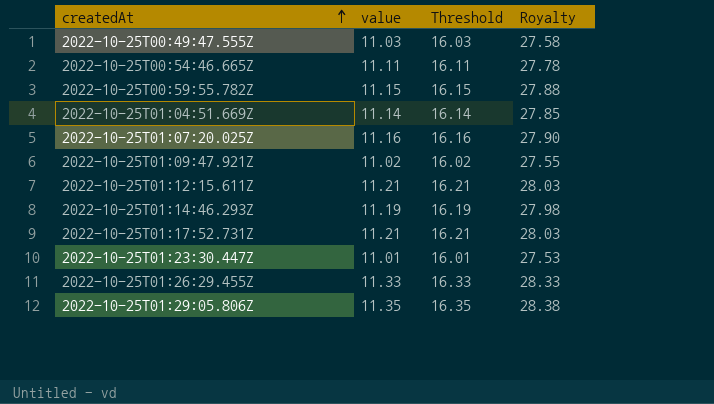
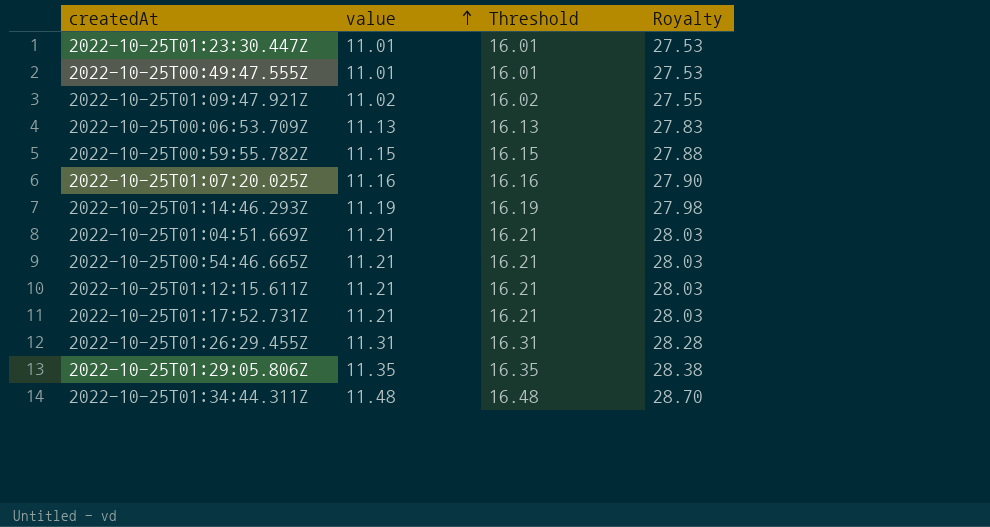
row order: createdAt ascending -> value ascending
2022-10-25T00:49:47.555Z | value: 11.03 -> 11.01
2022-10-25T00:49:47.555Z | Threshold: 16.03 -> 16.01
2022-10-25T00:49:47.555Z | Royalty: 27.58 -> 27.53
row 2022-10-25T00:06:53.709Z: none -> 11.13 | 16.13 | 27.83
2022-10-25T01:04:51.669Z | value: 11.14 -> 11.21
2022-10-25T01:04:51.669Z | Threshold: 16.14 -> 16.21
2022-10-25T01:04:51.669Z | Royalty: 27.85 -> 28.03
2022-10-25T00:54:46.665Z | value: 11.11 -> 11.21
2022-10-25T00:54:46.665Z | Threshold: 16.11 -> 16.21
2022-10-25T00:54:46.665Z | Royalty: 27.78 -> 28.03
2022-10-25T01:26:29.455Z | value: 11.33 -> 11.31
2022-10-25T01:26:29.455Z | Threshold: 16.33 -> 16.31
2022-10-25T01:26:29.455Z | Royalty: 28.33 -> 28.28
row 2022-10-25T01:34:44.311Z: none -> 11.48 | 16.48 | 28.70

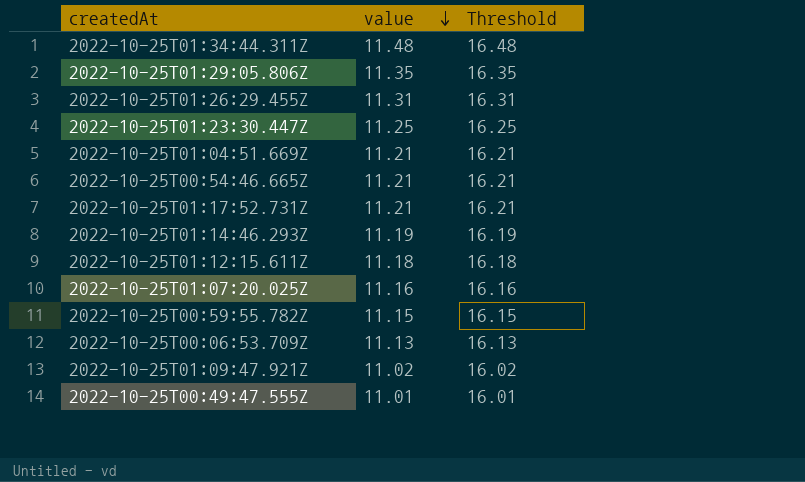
row order: value ascending -> value descending
column Royalty | formula: [value] * 2.5 -> none
2022-10-25T01:23:30.447Z | value: 11.01 -> 11.25
2022-10-25T01:23:30.447Z | Threshold: 16.01 -> 16.25
2022-10-25T01:12:15.611Z | value: 11.21 -> 11.18
2022-10-25T01:12:15.611Z | Threshold: 16.21 -> 16.18

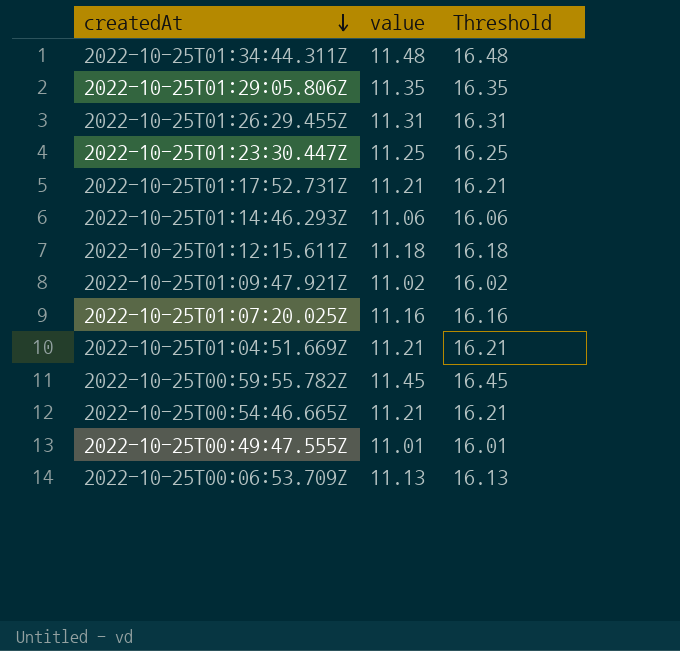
row order: value descending -> createdAt descending
2022-10-25T01:14:46.293Z | value: 11.19 -> 11.06
2022-10-25T01:14:46.293Z | Threshold: 16.19 -> 16.06
2022-10-25T00:59:55.782Z | value: 11.15 -> 11.45
2022-10-25T00:59:55.782Z | Threshold: 16.15 -> 16.45

